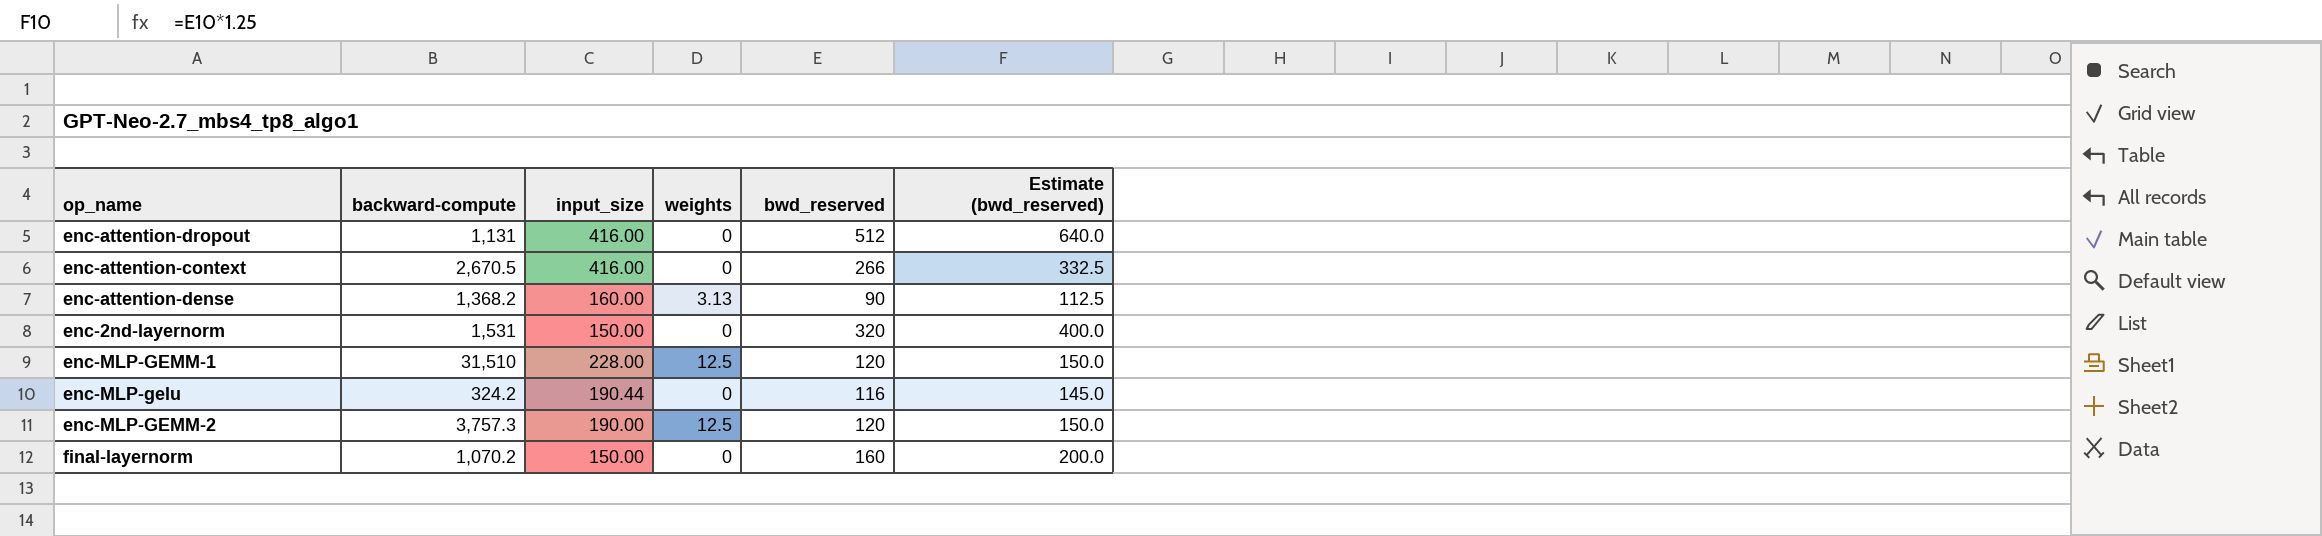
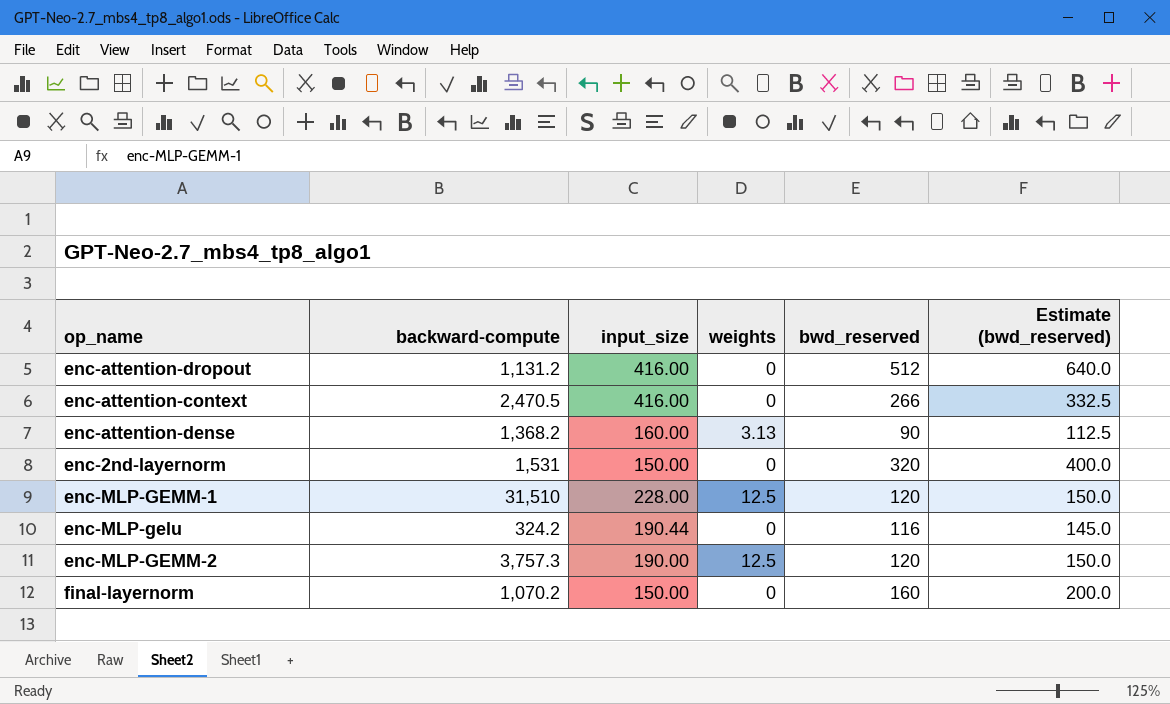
enc-attention-dropout | backward-compute: 1,131 -> 1,131.2
enc-attention-context | backward-compute: 2,670.5 -> 2,470.5

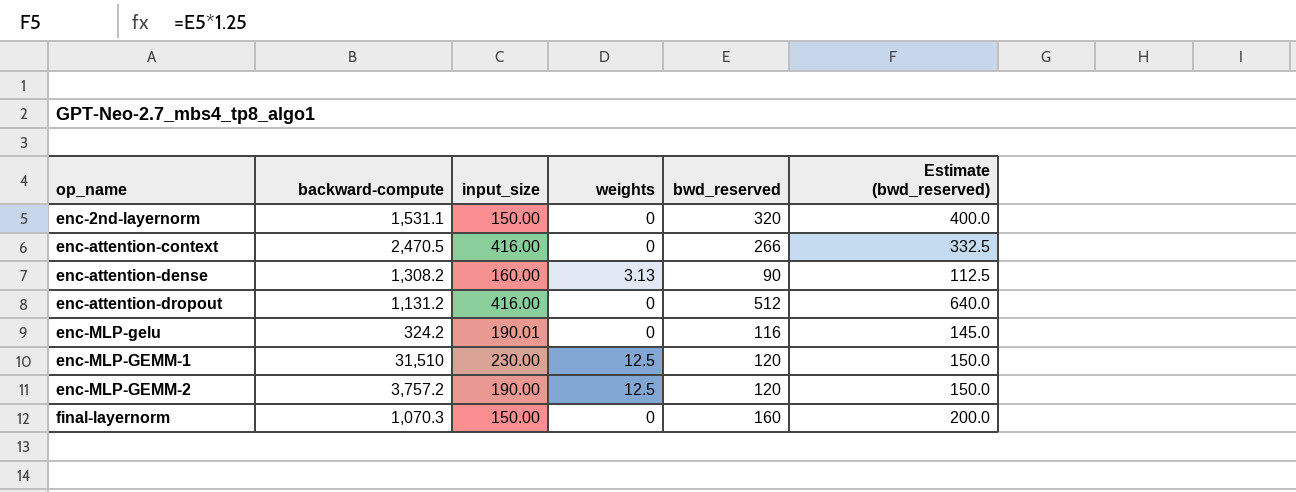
row order: none -> op_name ascending
enc-2nd-layernorm | backward-compute: 1,531 -> 1,531.1
enc-attention-dense | backward-compute: 1,368.2 -> 1,308.2
enc-MLP-gelu | input_size: 190.44 -> 190.01
enc-MLP-GEMM-1 | input_size: 228.00 -> 230.00
enc-MLP-GEMM-2 | backward-compute: 3,757.3 -> 3,757.2
final-layernorm | backward-compute: 1,070.2 -> 1,070.3

